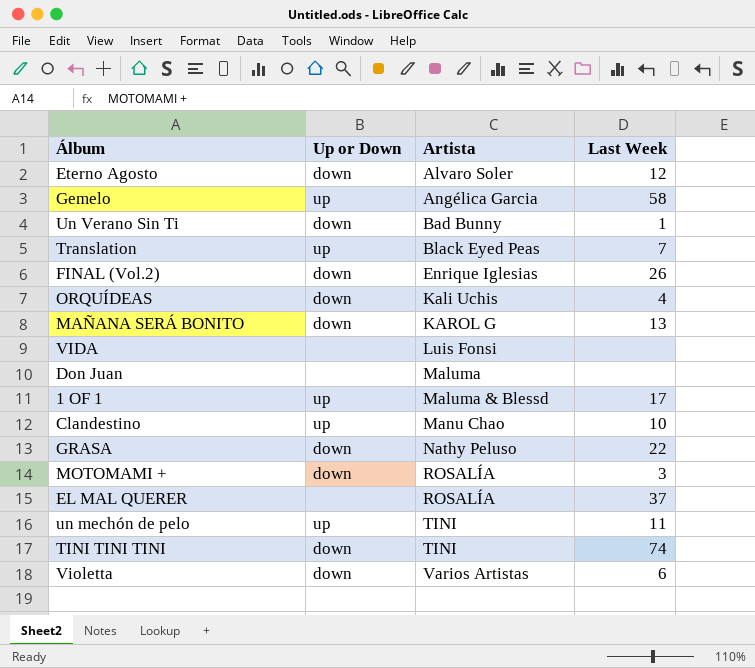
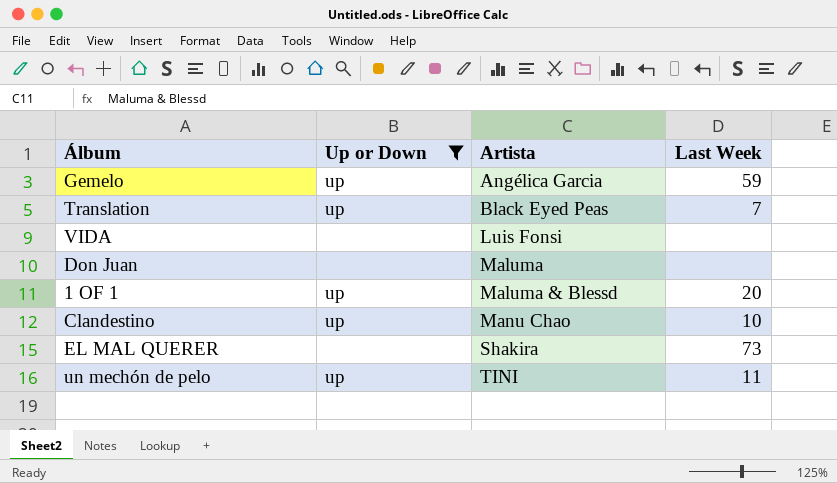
filter: none -> Up or Down != down
Gemelo | Last Week: 58 -> 59
1 OF 1 | Last Week: 17 -> 20
EL MAL QUERER | Artista: ROSALÍA -> Shakira
EL MAL QUERER | Last Week: 37 -> 73

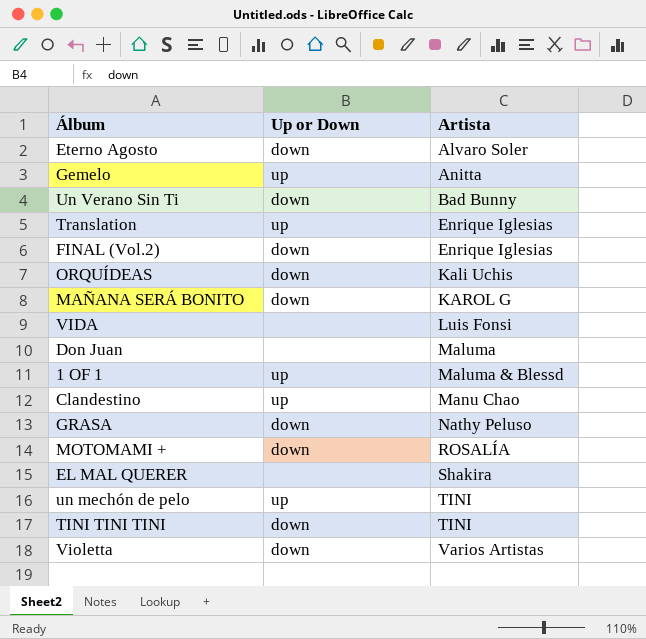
filter: Up or Down != down -> none
column Last Week | position: 4 -> none
Gemelo | Artista: Angélica Garcia -> Anitta
Translation | Artista: Black Eyed Peas -> Enrique Iglesias

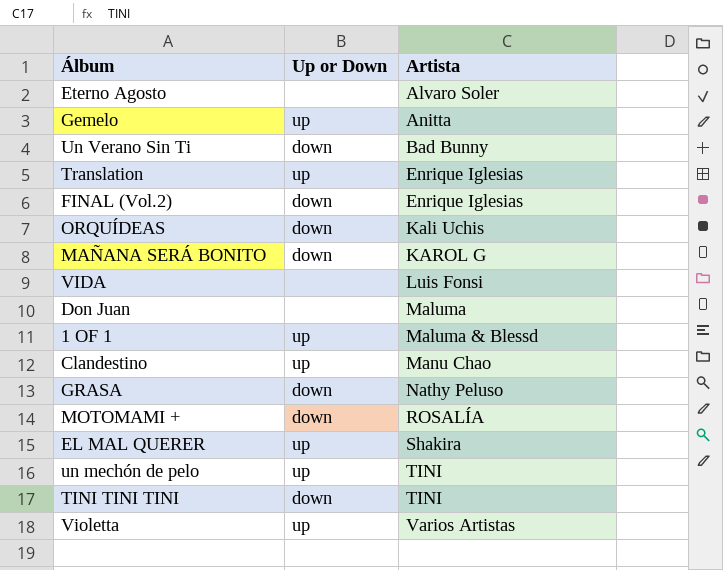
Eterno Agosto | Up or Down: down -> none
EL MAL QUERER | Up or Down: none -> up
Violetta | Up or Down: down -> up

